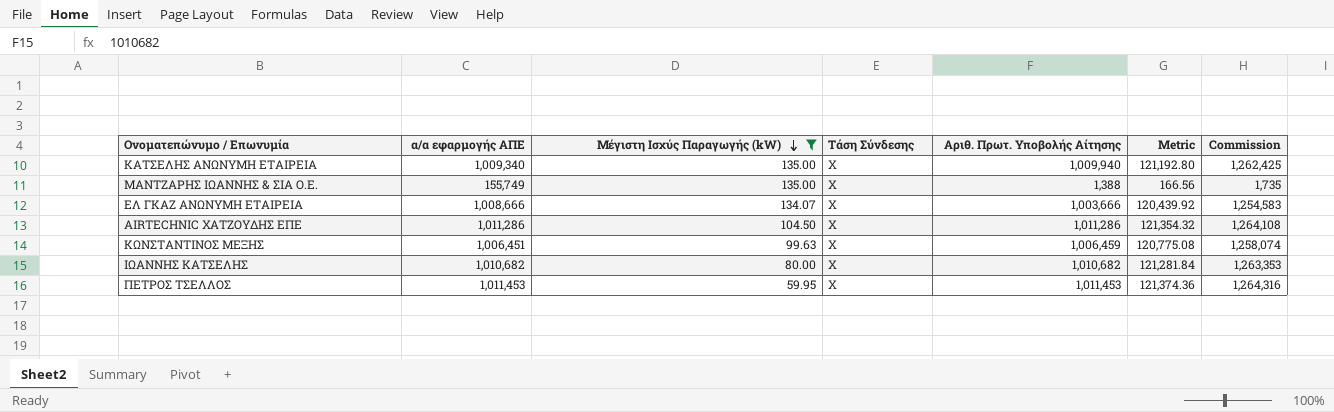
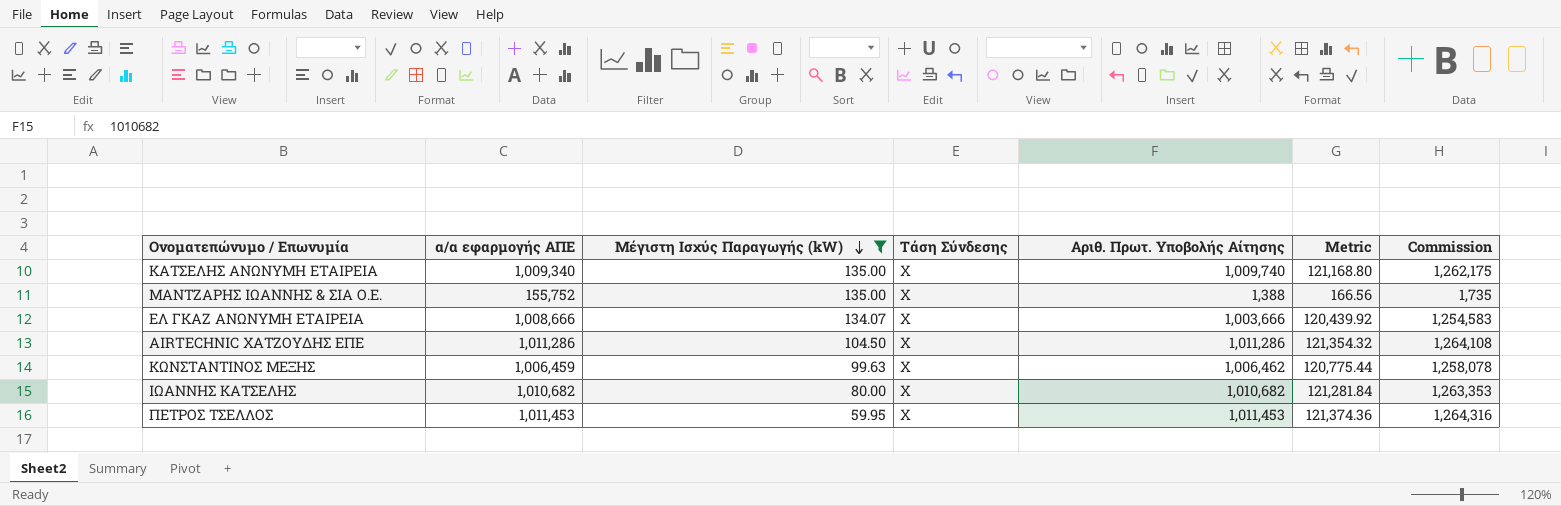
ΚΑΤΣΕΛΗΣ ΑΝΩΝΥΜΗ ΕΤΑΙΡΕΙΑ | Αριθ. Πρωτ. Υποβολής Αίτησης: 1,009,940 -> 1,009,740
ΚΑΤΣΕΛΗΣ ΑΝΩΝΥΜΗ ΕΤΑΙΡΕΙΑ | Metric: 121,192.80 -> 121,168.80
ΚΑΤΣΕΛΗΣ ΑΝΩΝΥΜΗ ΕΤΑΙΡΕΙΑ | Commission: 1,262,425 -> 1,262,175
ΜΑΝΤΖΑΡΗΣ ΙΩΑΝΝΗΣ & ΣΙΑ Ο.Ε. | α/α εφαρμογής ΑΠΕ: 155,749 -> 155,752
ΚΩΝΣΤΑΝΤΙΝΟΣ ΜΕΞΗΣ | α/α εφαρμογής ΑΠΕ: 1,006,451 -> 1,006,459
ΚΩΝΣΤΑΝΤΙΝΟΣ ΜΕΞΗΣ | Αριθ. Πρωτ. Υποβολής Αίτησης: 1,006,459 -> 1,006,462
ΚΩΝΣΤΑΝΤΙΝΟΣ ΜΕΞΗΣ | Metric: 120,775.08 -> 120,775.44
ΚΩΝΣΤΑΝΤΙΝΟΣ ΜΕΞΗΣ | Commission: 1,258,074 -> 1,258,078

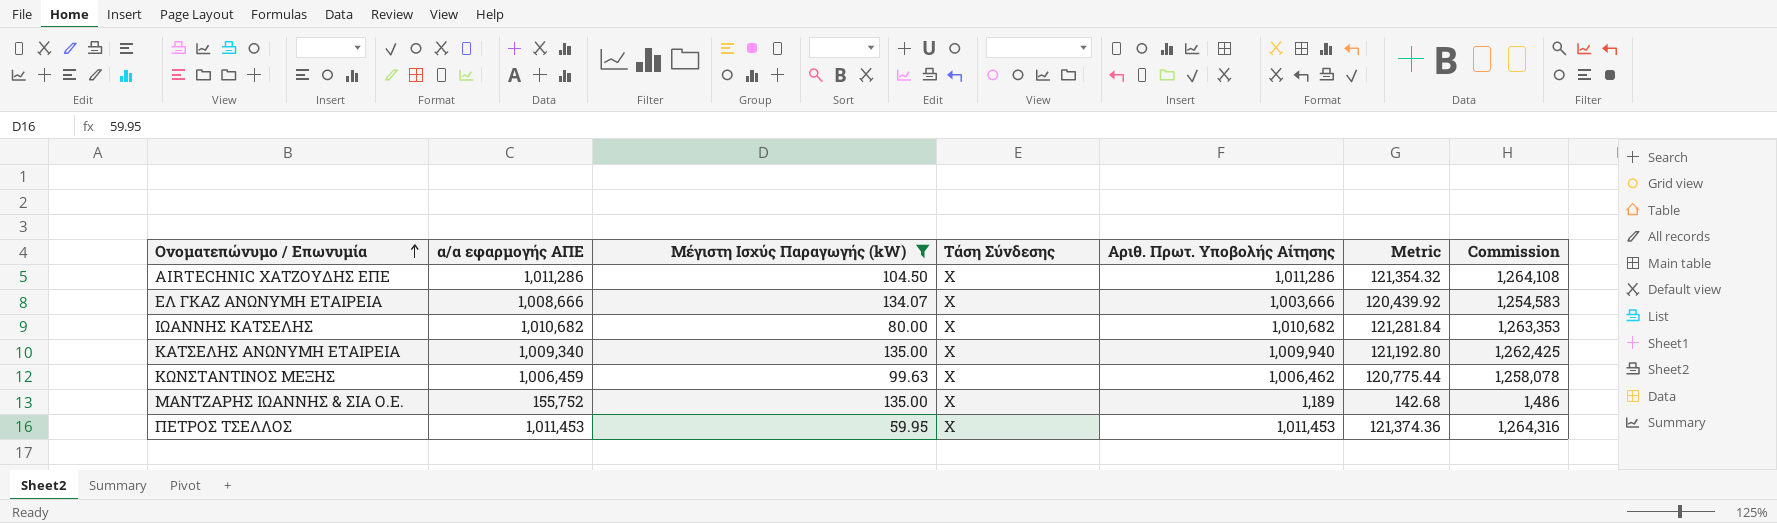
row order: Μέγιστη Ισχύς Παραγωγής (kW) descending -> Ονοματεπώνυμο / Επωνυμία ascending
ΚΑΤΣΕΛΗΣ ΑΝΩΝΥΜΗ ΕΤΑΙΡΕΙΑ | Αριθ. Πρωτ. Υποβολής Αίτησης: 1,009,740 -> 1,009,940
ΚΑΤΣΕΛΗΣ ΑΝΩΝΥΜΗ ΕΤΑΙΡΕΙΑ | Metric: 121,168.80 -> 121,192.80
ΚΑΤΣΕΛΗΣ ΑΝΩΝΥΜΗ ΕΤΑΙΡΕΙΑ | Commission: 1,262,175 -> 1,262,425
ΜΑΝΤΖΑΡΗΣ ΙΩΑΝΝΗΣ & ΣΙΑ Ο.Ε. | Αριθ. Πρωτ. Υποβολής Αίτησης: 1,388 -> 1,189
ΜΑΝΤΖΑΡΗΣ ΙΩΑΝΝΗΣ & ΣΙΑ Ο.Ε. | Metric: 166.56 -> 142.68
ΜΑΝΤΖΑΡΗΣ ΙΩΑΝΝΗΣ & ΣΙΑ Ο.Ε. | Commission: 1,735 -> 1,486

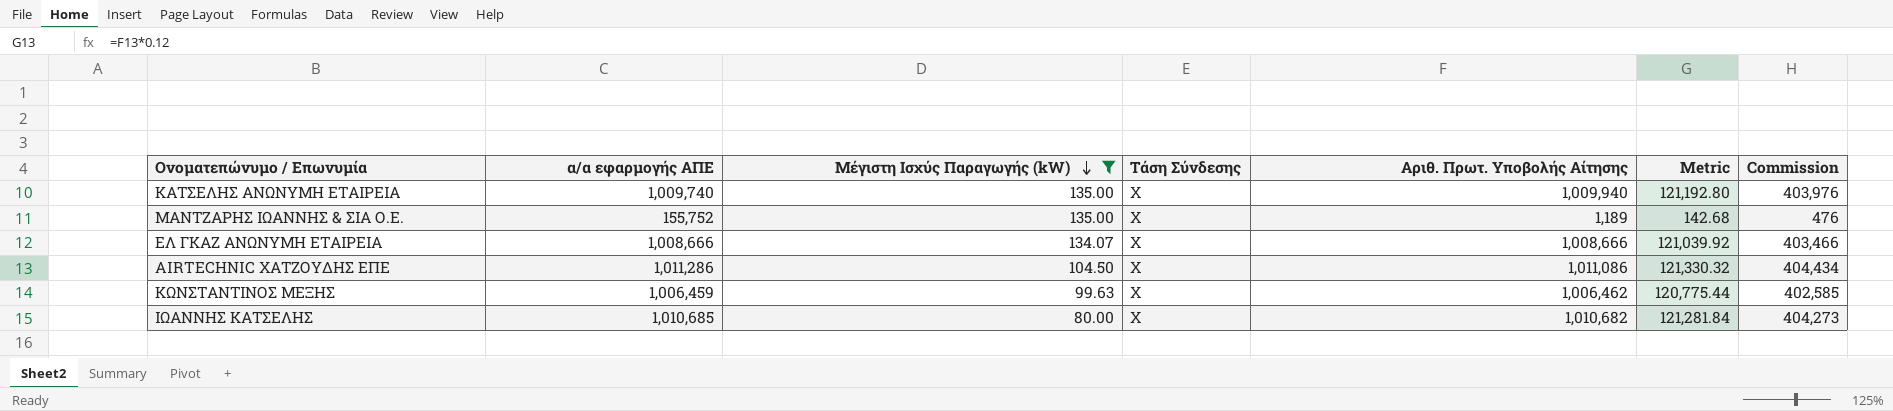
row order: Ονοματεπώνυμο / Επωνυμία ascending -> Μέγιστη Ισχύς Παραγωγής (kW) descending
column Commission | formula: [Αριθ. Πρωτ. Υποβολής Αίτησης] * 1.25 -> [Αριθ. Πρωτ. Υποβολής Αίτησης] * 0.4
row ΠΕΤΡΟΣ ΤΣΕΛΛΟΣ: 1,011,453 | 59.95 | Χ | 1,011,453 | 121,374.36 | 1,264,316 -> none
ΚΑΤΣΕΛΗΣ ΑΝΩΝΥΜΗ ΕΤΑΙΡΕΙΑ | α/α εφαρμογής ΑΠΕ: 1,009,340 -> 1,009,740
ΕΛ ΓΚΑΖ ΑΝΩΝΥΜΗ ΕΤΑΙΡΕΙΑ | Αριθ. Πρωτ. Υποβολής Αίτησης: 1,003,666 -> 1,008,666
ΕΛ ΓΚΑΖ ΑΝΩΝΥΜΗ ΕΤΑΙΡΕΙΑ | Metric: 120,439.92 -> 121,039.92
AIRTECHNIC ΧΑΤΖΟΥΔΗΣ ΕΠΕ | Αριθ. Πρωτ. Υποβολής Αίτησης: 1,011,286 -> 1,011,086
AIRTECHNIC ΧΑΤΖΟΥΔΗΣ ΕΠΕ | Metric: 121,354.32 -> 121,330.32
ΙΩΑΝΝΗΣ ΚΑΤΣΕΛΗΣ | α/α εφαρμογής ΑΠΕ: 1,010,682 -> 1,010,685

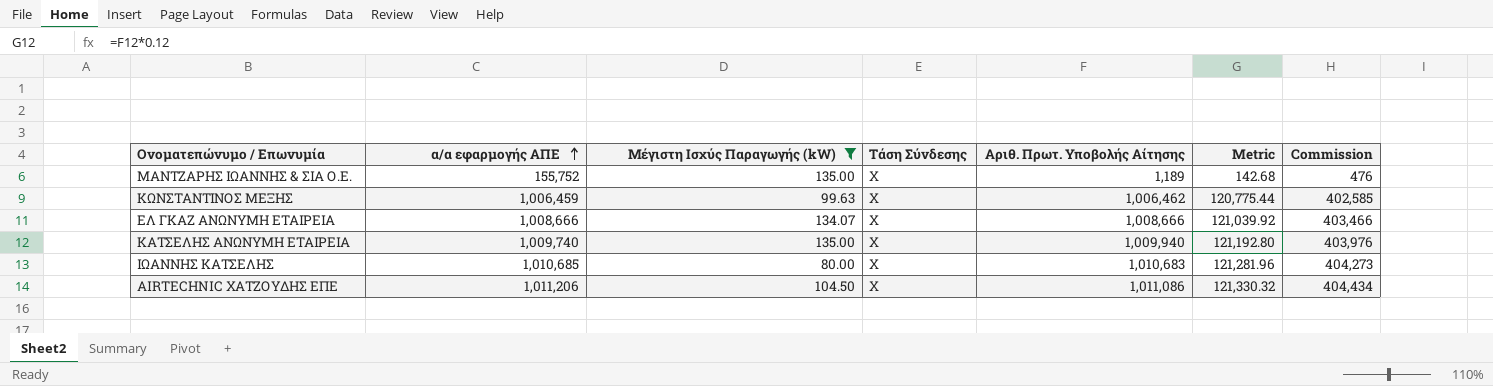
row order: Μέγιστη Ισχύς Παραγωγής (kW) descending -> α/α εφαρμογής ΑΠΕ ascending
ΙΩΑΝΝΗΣ ΚΑΤΣΕΛΗΣ | Αριθ. Πρωτ. Υποβολής Αίτησης: 1,010,682 -> 1,010,683
ΙΩΑΝΝΗΣ ΚΑΤΣΕΛΗΣ | Metric: 121,281.84 -> 121,281.96
AIRTECHNIC ΧΑΤΖΟΥΔΗΣ ΕΠΕ | α/α εφαρμογής ΑΠΕ: 1,011,286 -> 1,011,206

